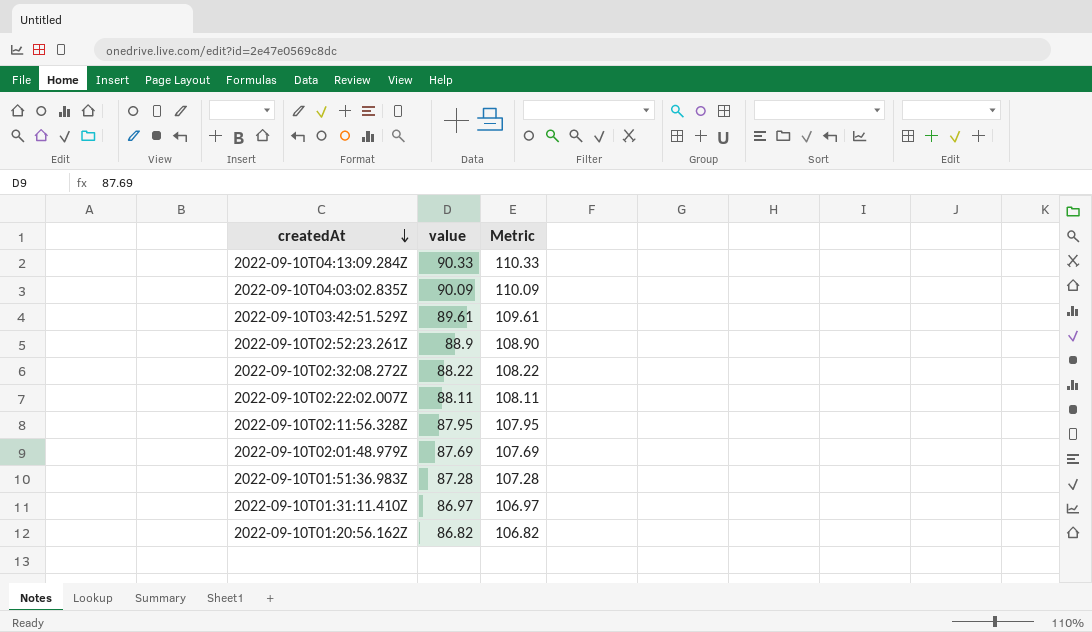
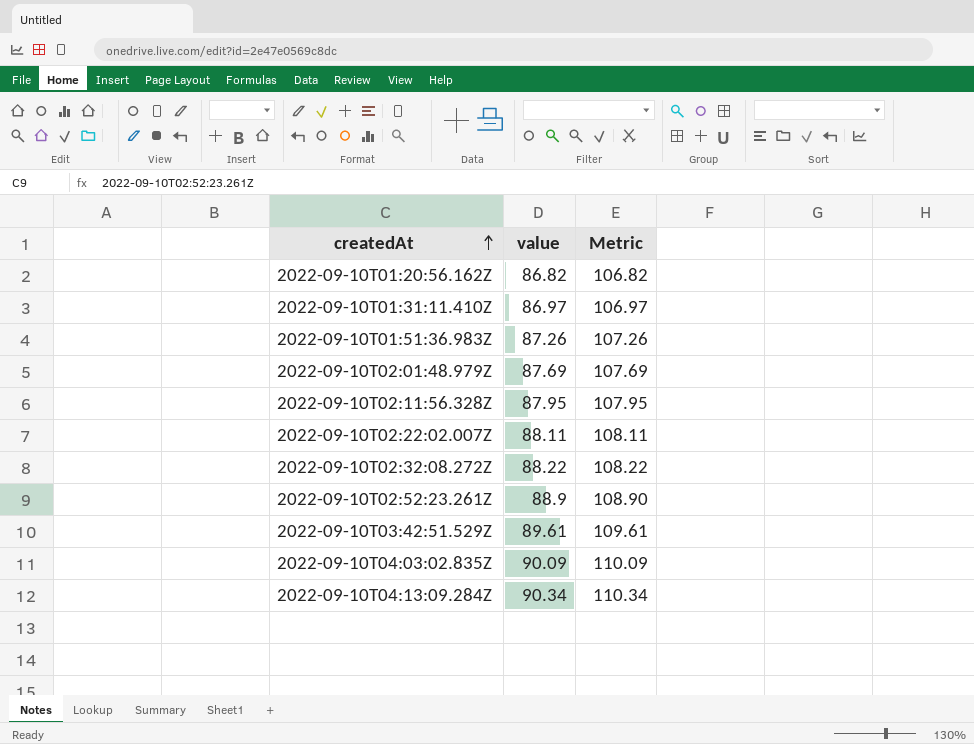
row order: createdAt descending -> createdAt ascending
2022-09-10T01:51:36.983Z | value: 87.28 -> 87.26
2022-09-10T01:51:36.983Z | Metric: 107.28 -> 107.26
2022-09-10T04:13:09.284Z | value: 90.33 -> 90.34
2022-09-10T04:13:09.284Z | Metric: 110.33 -> 110.34

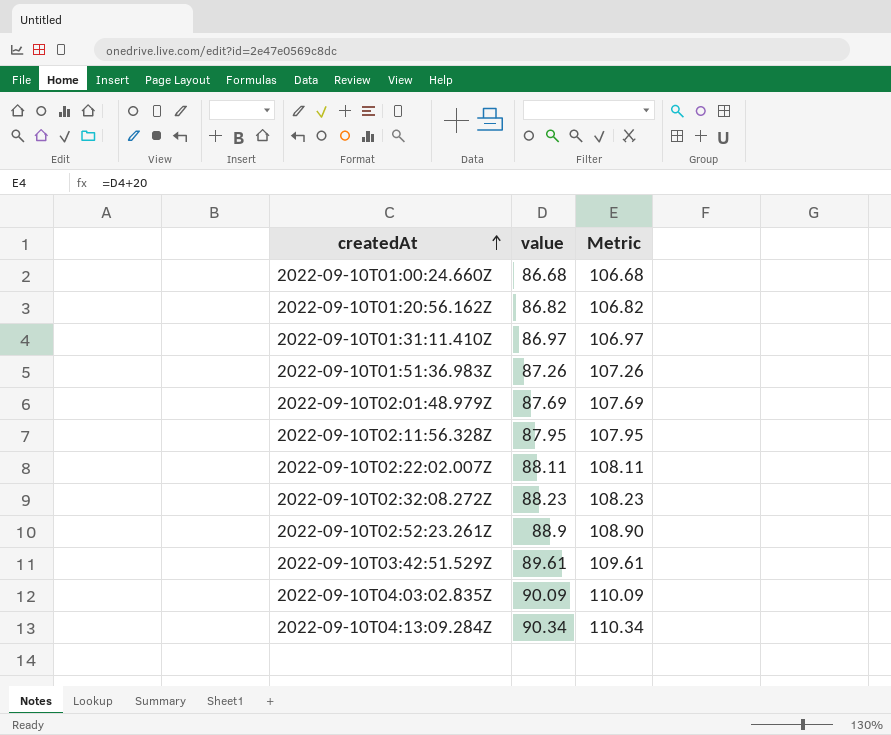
row 2022-09-10T01:00:24.660Z: none -> 86.68 | 106.68
2022-09-10T02:32:08.272Z | value: 88.22 -> 88.23
2022-09-10T02:32:08.272Z | Metric: 108.22 -> 108.23

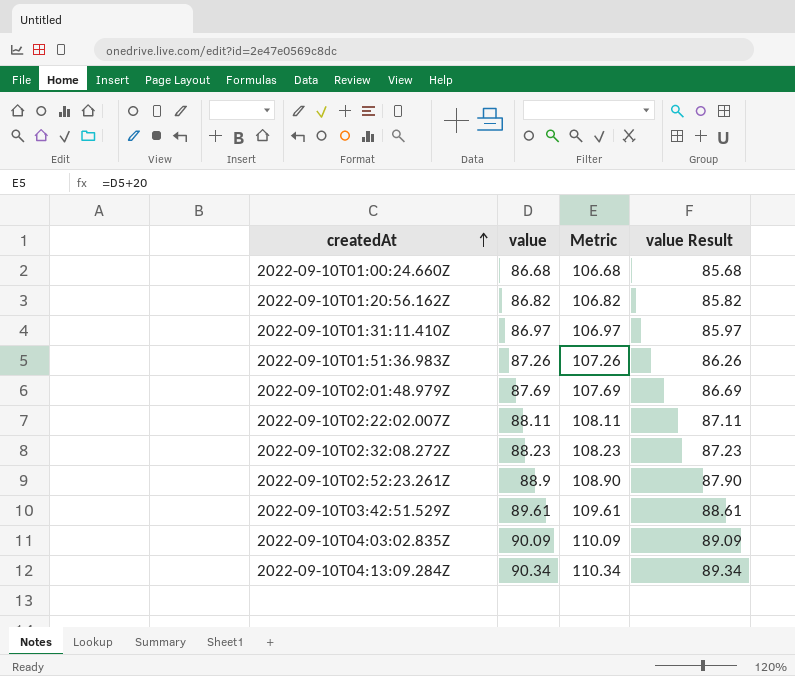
column value Result | formula: none -> [value] - 1
row 2022-09-10T02:11:56.328Z: 87.95 | 107.95 -> none

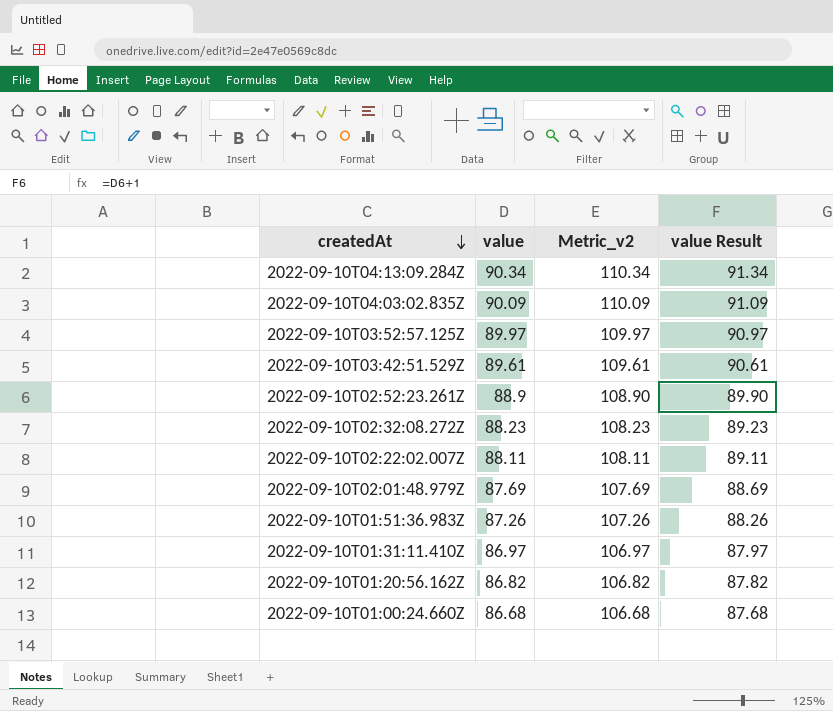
row order: createdAt ascending -> createdAt descending
column name: Metric -> Metric_v2
column value Result | formula: [value] - 1 -> [value] + 1
row 2022-09-10T03:52:57.125Z: none -> 89.97 | 109.97 | 90.97

